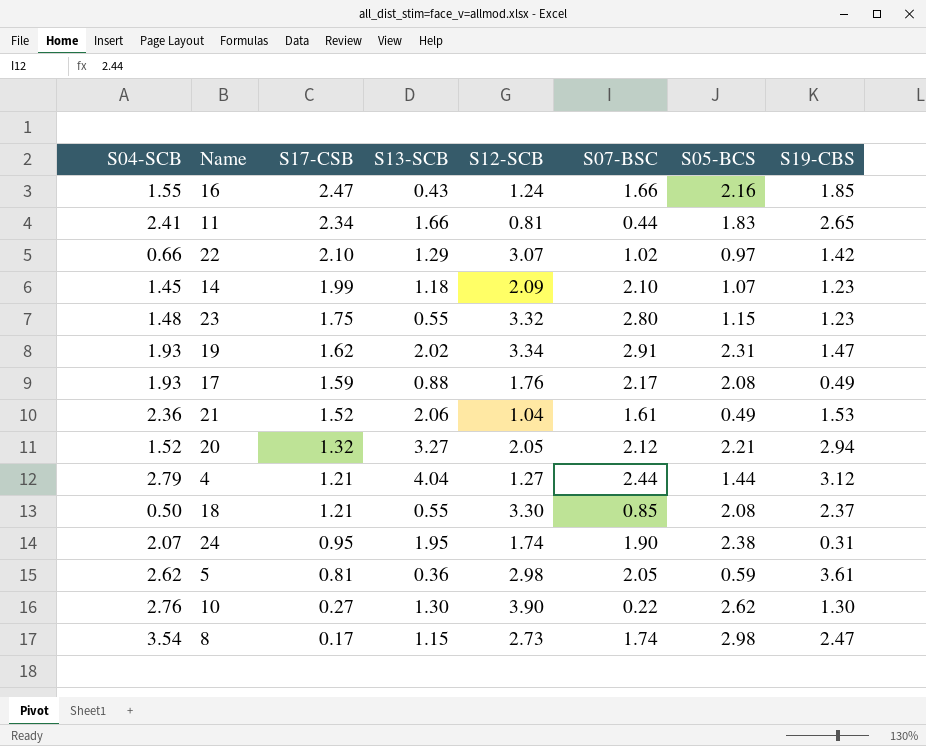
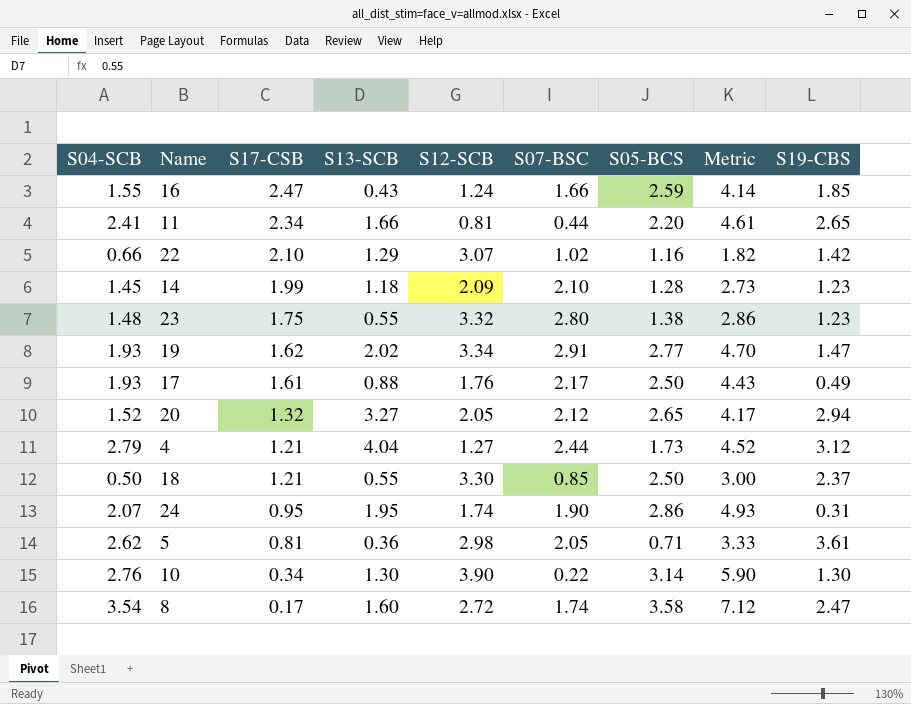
column Metric | formula: none -> [S04-SCB] + [S05-BCS]
row 21: 2.36 | 1.52 | 2.06 | 1.04 | 1.61 | 0.49 | 1.53 -> none
16 | S05-BCS: 2.16 -> 2.59
11 | S05-BCS: 1.83 -> 2.20
22 | S05-BCS: 0.97 -> 1.16
14 | S05-BCS: 1.07 -> 1.28
23 | S05-BCS: 1.15 -> 1.38
19 | S05-BCS: 2.31 -> 2.77
17 | S17-CSB: 1.59 -> 1.61
17 | S05-BCS: 2.08 -> 2.50
20 | S05-BCS: 2.21 -> 2.65
4 | S05-BCS: 1.44 -> 1.73
18 | S05-BCS: 2.08 -> 2.50
24 | S05-BCS: 2.38 -> 2.86
5 | S05-BCS: 0.59 -> 0.71
10 | S17-CSB: 0.27 -> 0.34
10 | S05-BCS: 2.62 -> 3.14
8 | S13-SCB: 1.15 -> 1.60
8 | S12-SCB: 2.73 -> 2.72
8 | S05-BCS: 2.98 -> 3.58

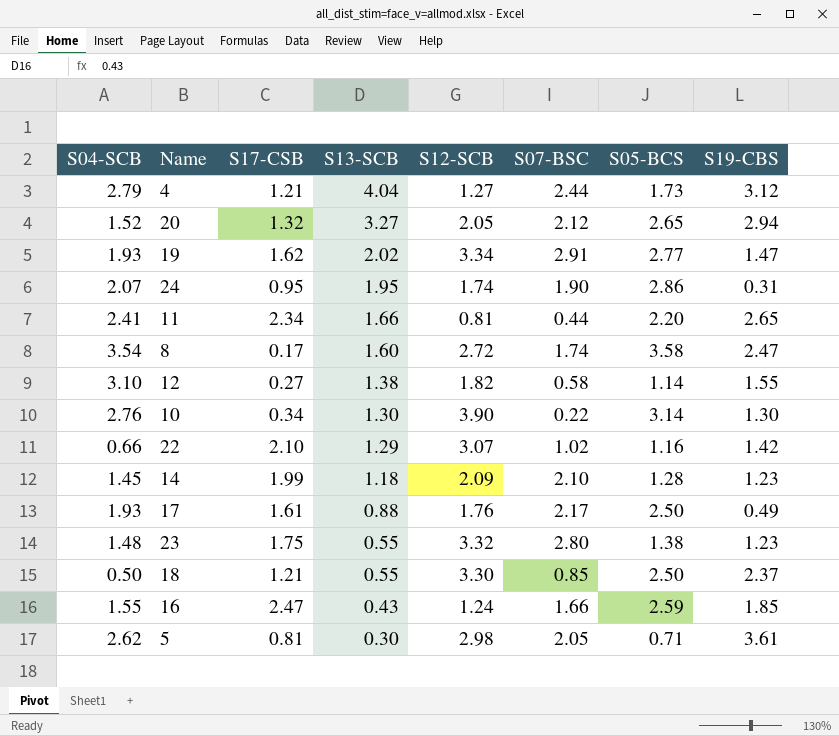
row order: S17-CSB descending -> S13-SCB descending
column Metric | formula: [S04-SCB] + [S05-BCS] -> none
row 12: none -> 3.10 | 0.27 | 1.38 | 1.82 | 0.58 | 1.14 | 1.55
5 | S13-SCB: 0.36 -> 0.30

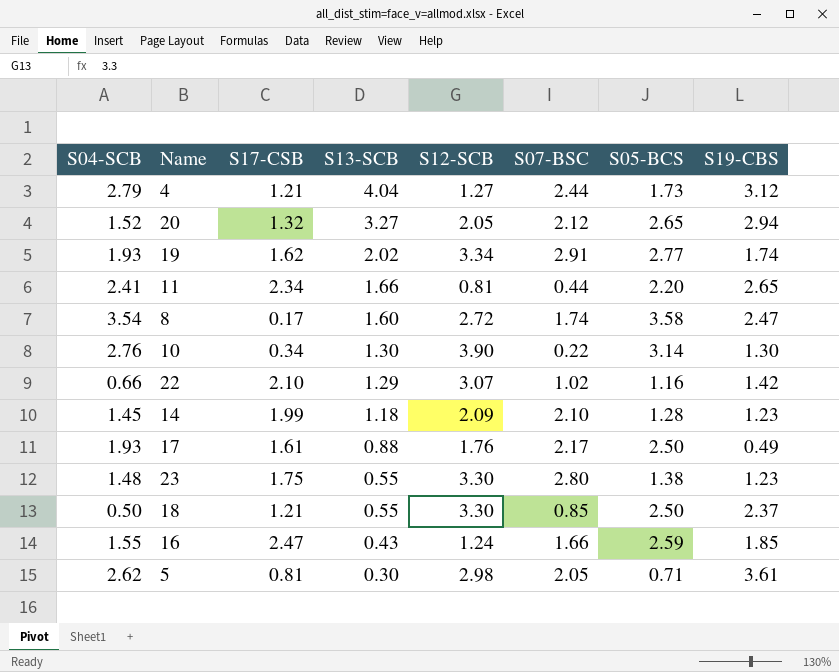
row 24: 2.07 | 0.95 | 1.95 | 1.74 | 1.90 | 2.86 | 0.31 -> none
row 12: 3.10 | 0.27 | 1.38 | 1.82 | 0.58 | 1.14 | 1.55 -> none
19 | S19-CBS: 1.47 -> 1.74
23 | S12-SCB: 3.32 -> 3.30

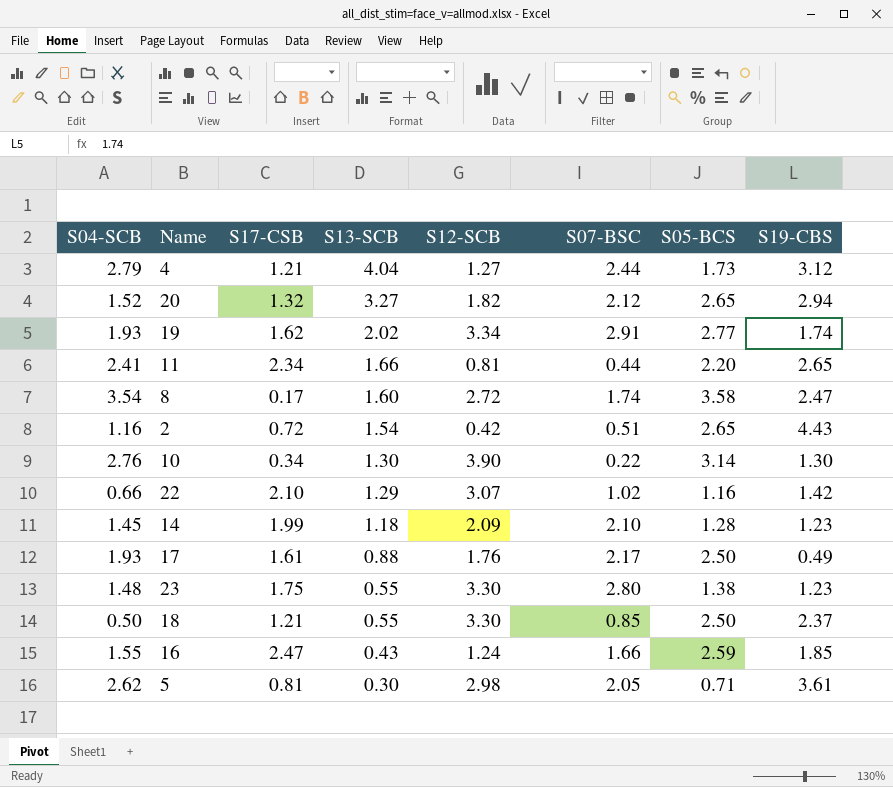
20 | S12-SCB: 2.05 -> 1.82
row 2: none -> 1.16 | 0.72 | 1.54 | 0.42 | 0.51 | 2.65 | 4.43

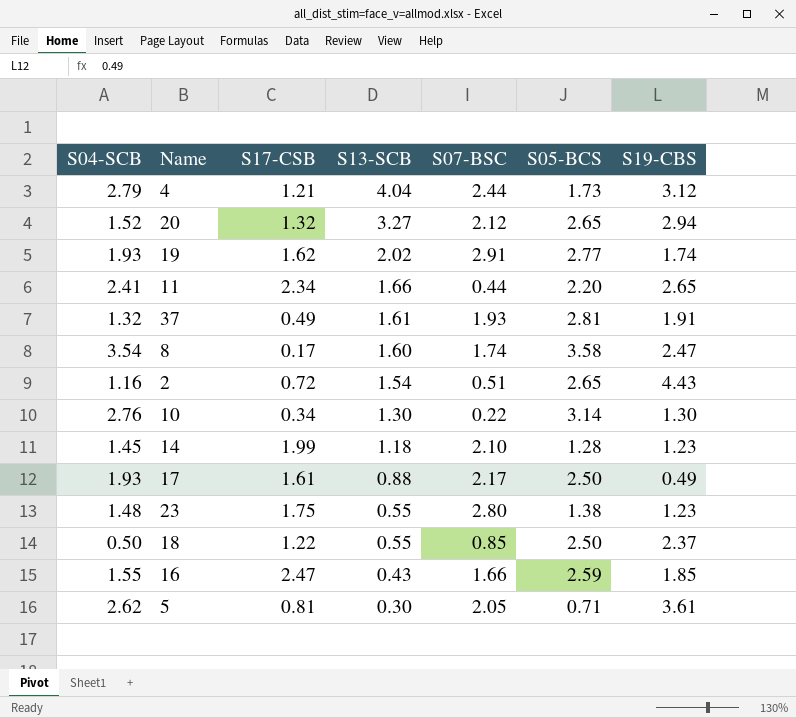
column S12-SCB | position: 5 -> none
row 22: 0.66 | 2.10 | 1.29 | 3.07 | 1.02 | 1.16 | 1.42 -> none
row 37: none -> 1.32 | 0.49 | 1.61 | 1.93 | 2.81 | 1.91
18 | S17-CSB: 1.21 -> 1.22

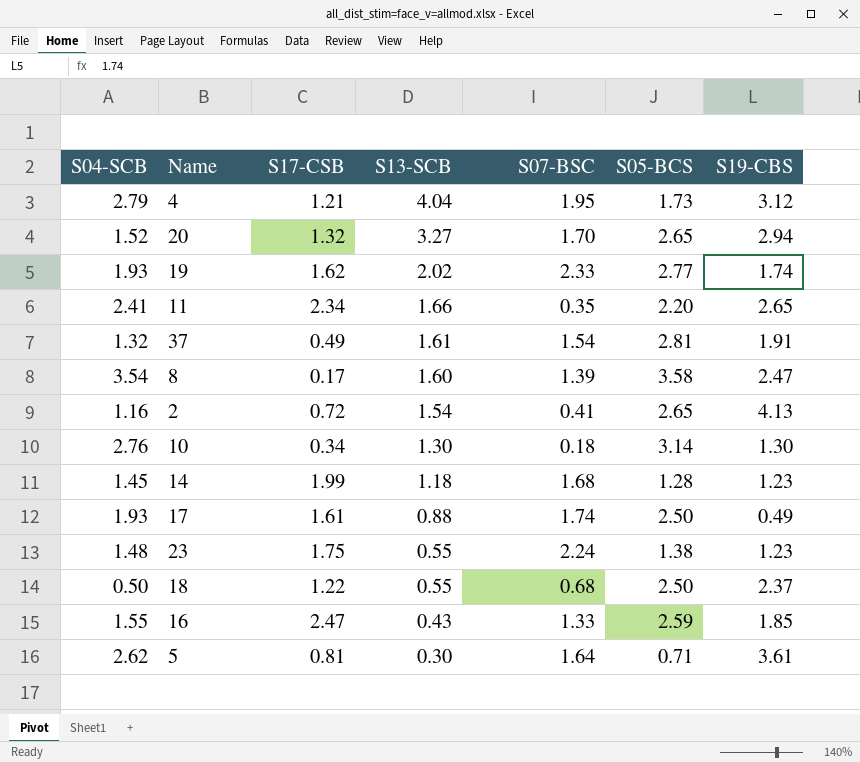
4 | S07-BSC: 2.44 -> 1.95
20 | S07-BSC: 2.12 -> 1.70
19 | S07-BSC: 2.91 -> 2.33
11 | S07-BSC: 0.44 -> 0.35
37 | S07-BSC: 1.93 -> 1.54
8 | S07-BSC: 1.74 -> 1.39
2 | S07-BSC: 0.51 -> 0.41
2 | S19-CBS: 4.43 -> 4.13
10 | S07-BSC: 0.22 -> 0.18
14 | S07-BSC: 2.10 -> 1.68
17 | S07-BSC: 2.17 -> 1.74
23 | S07-BSC: 2.80 -> 2.24
18 | S07-BSC: 0.85 -> 0.68
16 | S07-BSC: 1.66 -> 1.33
5 | S07-BSC: 2.05 -> 1.64

